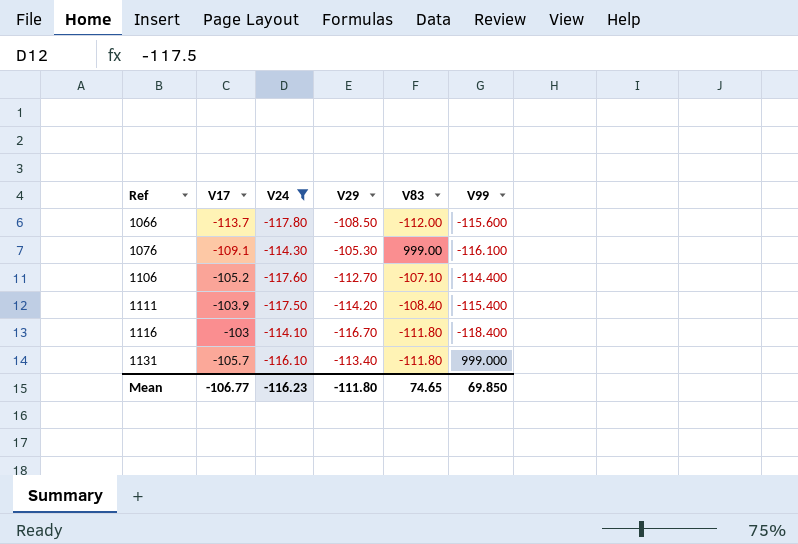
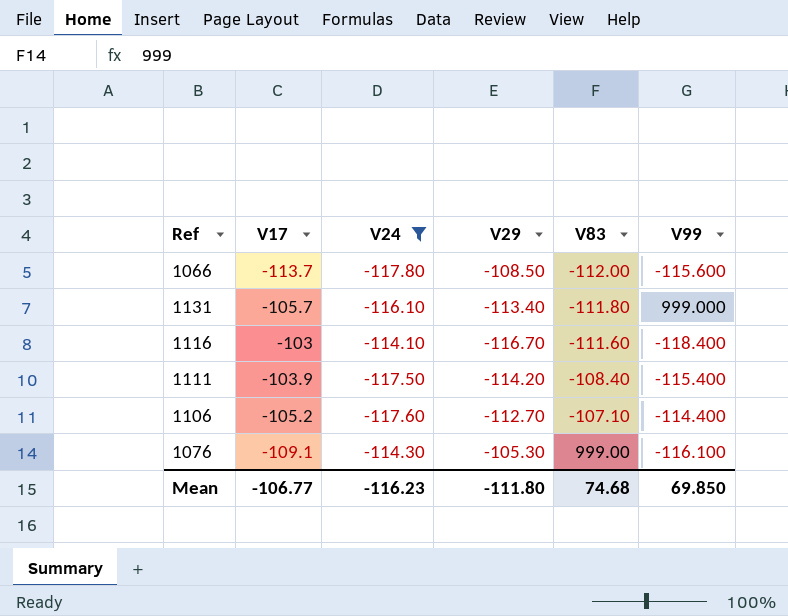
row order: Ref ascending -> V83 ascending
1116 | V83: -111.80 -> -111.60
Mean | V83: 74.65 -> 74.68

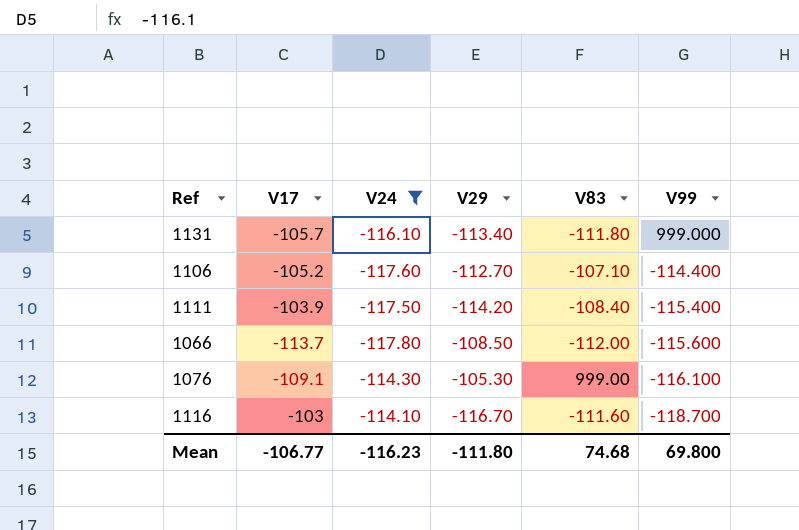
row order: V83 ascending -> V99 descending
1116 | V99: -118.400 -> -118.700
Mean | V99: 69.850 -> 69.800

